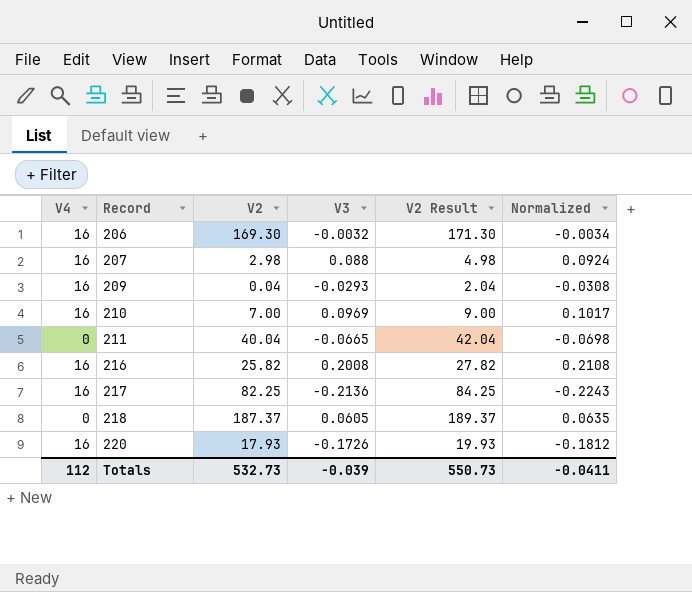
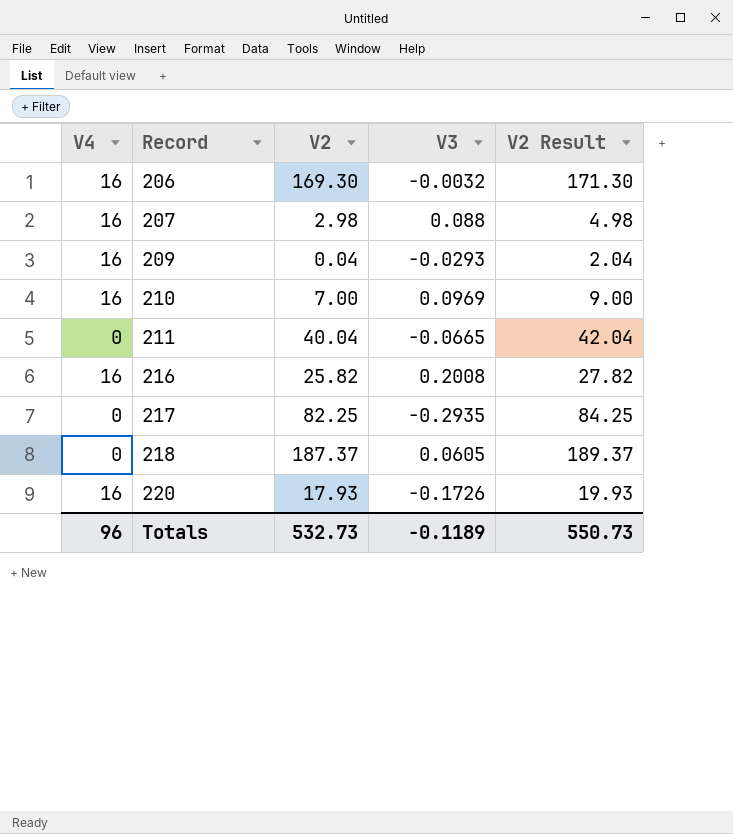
column Normalized | formula: [V3] * 1.05 -> none
217 | V4: 16 -> 0
217 | V3: -0.2136 -> -0.2935
Totals | V4: 112 -> 96
Totals | V3: -0.039 -> -0.1189

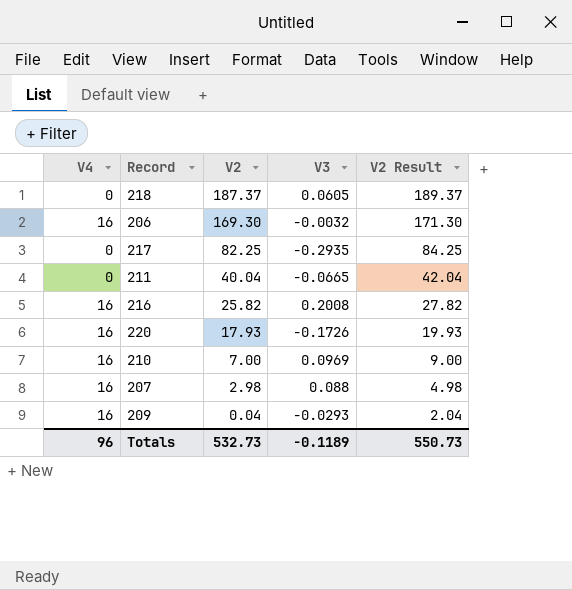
row order: Record ascending -> V2 descending

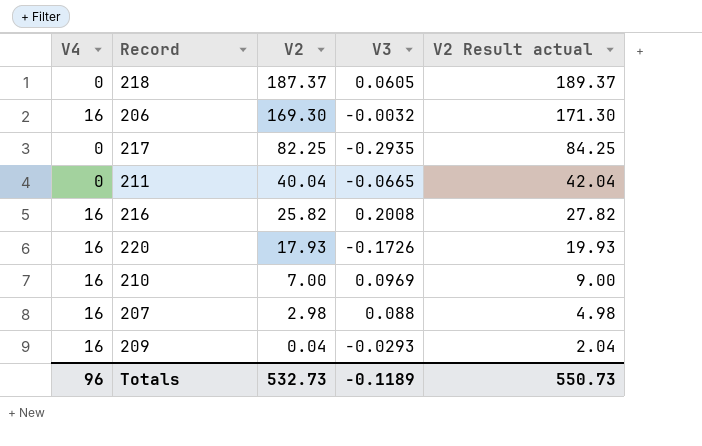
column name: V2 Result -> V2 Result actual

